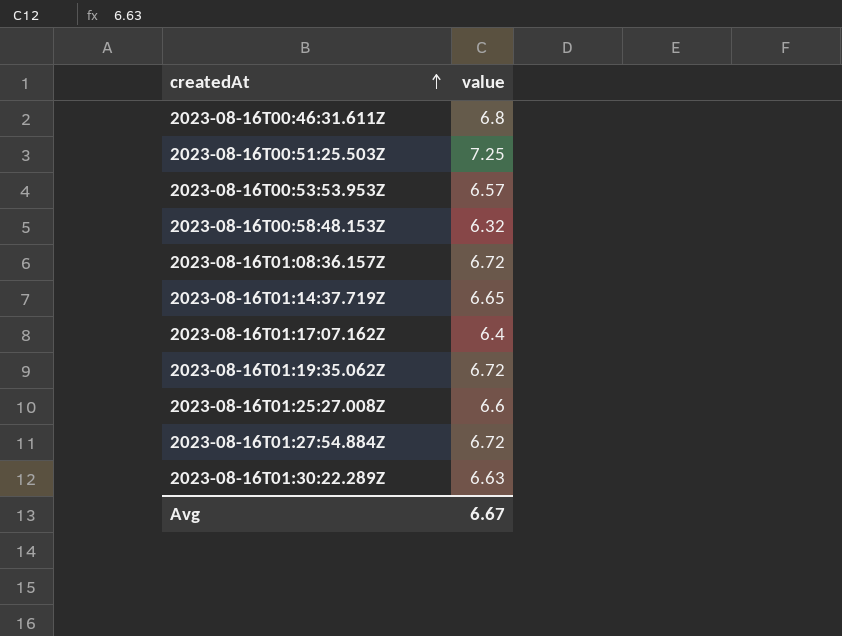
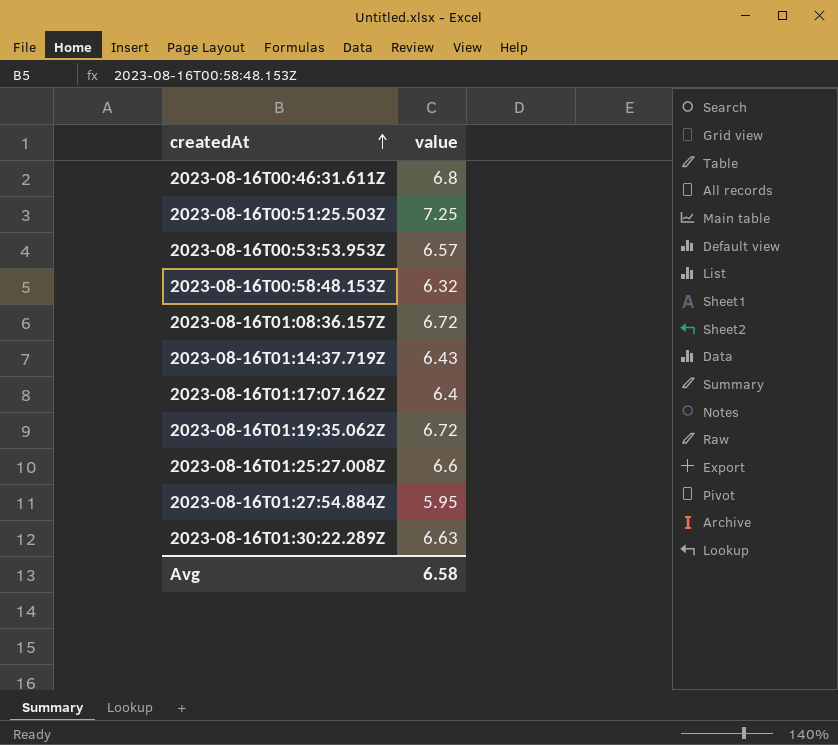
2023-08-16T01:14:37.719Z | value: 6.65 -> 6.43
2023-08-16T01:27:54.884Z | value: 6.72 -> 5.95
Avg | value: 6.67 -> 6.58

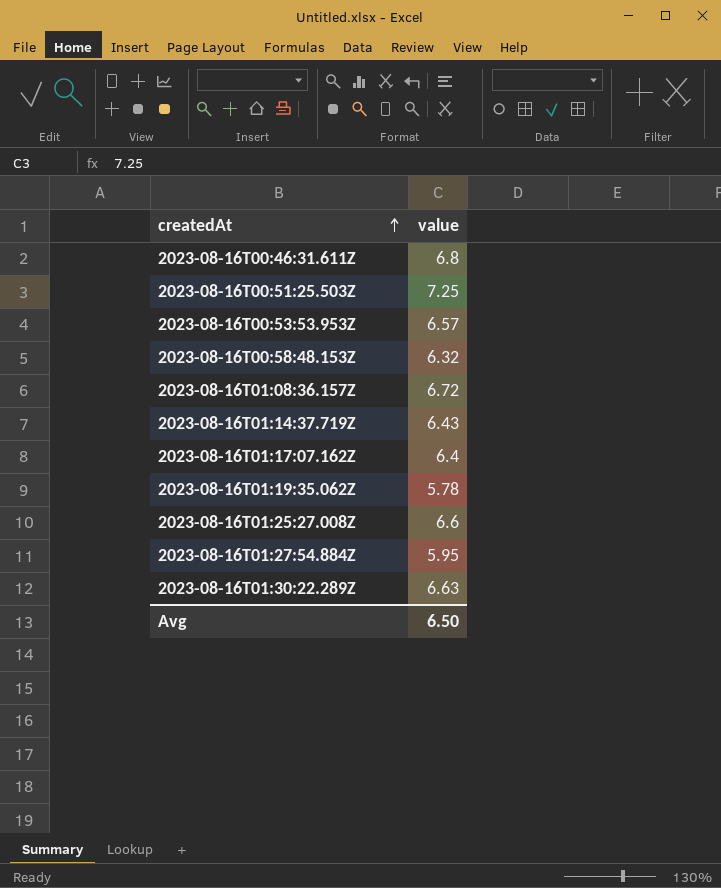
2023-08-16T01:19:35.062Z | value: 6.72 -> 5.78
Avg | value: 6.58 -> 6.50

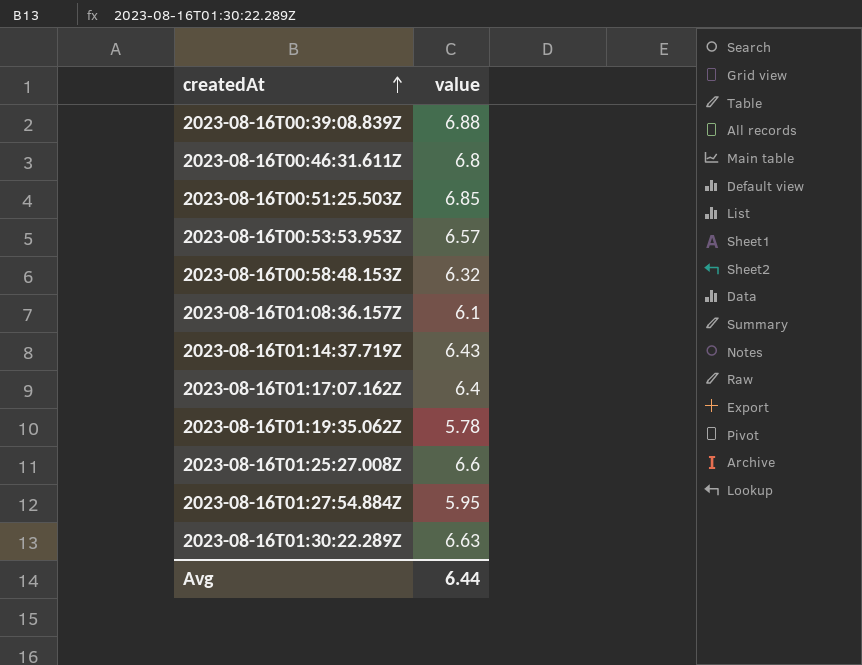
row 2023-08-16T00:39:08.839Z: none -> 6.88
2023-08-16T00:51:25.503Z | value: 7.25 -> 6.85
2023-08-16T01:08:36.157Z | value: 6.72 -> 6.1
Avg | value: 6.50 -> 6.44

